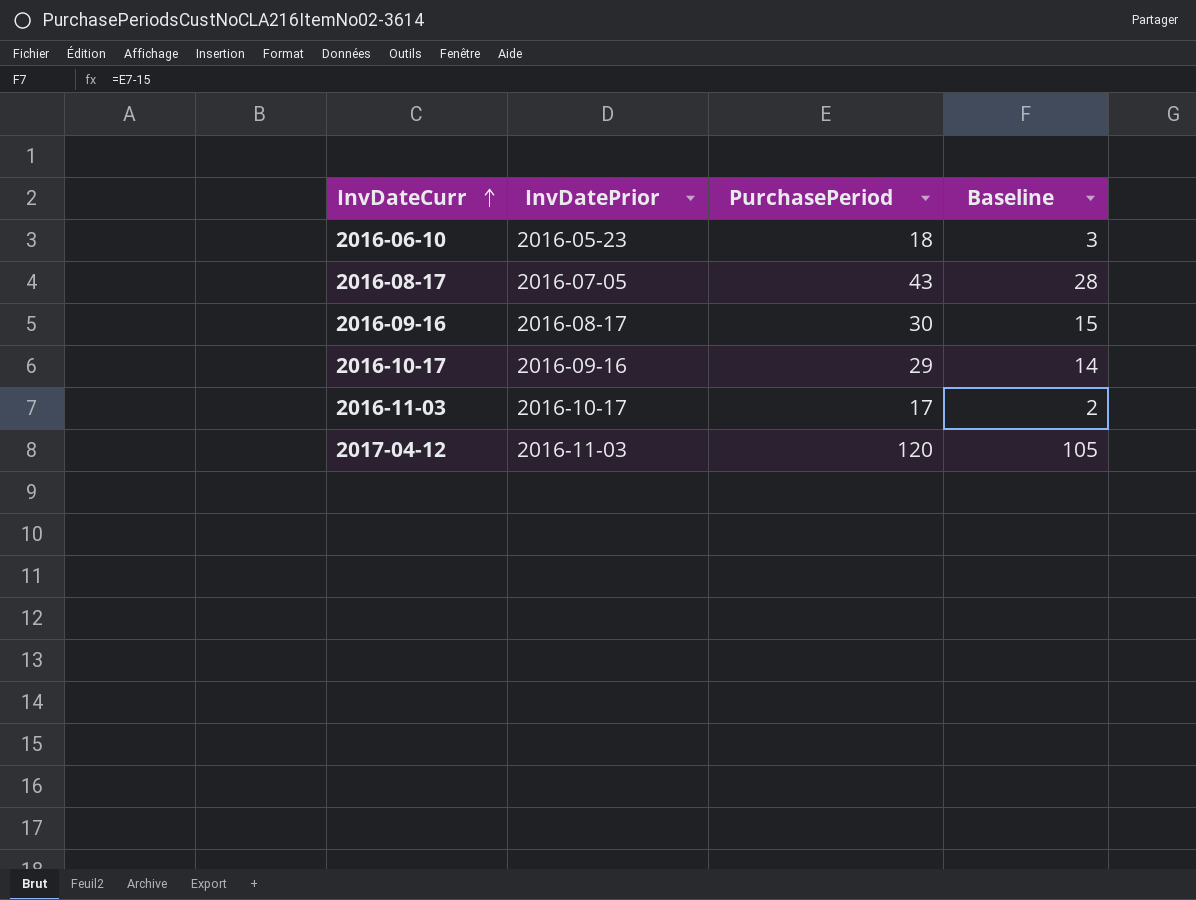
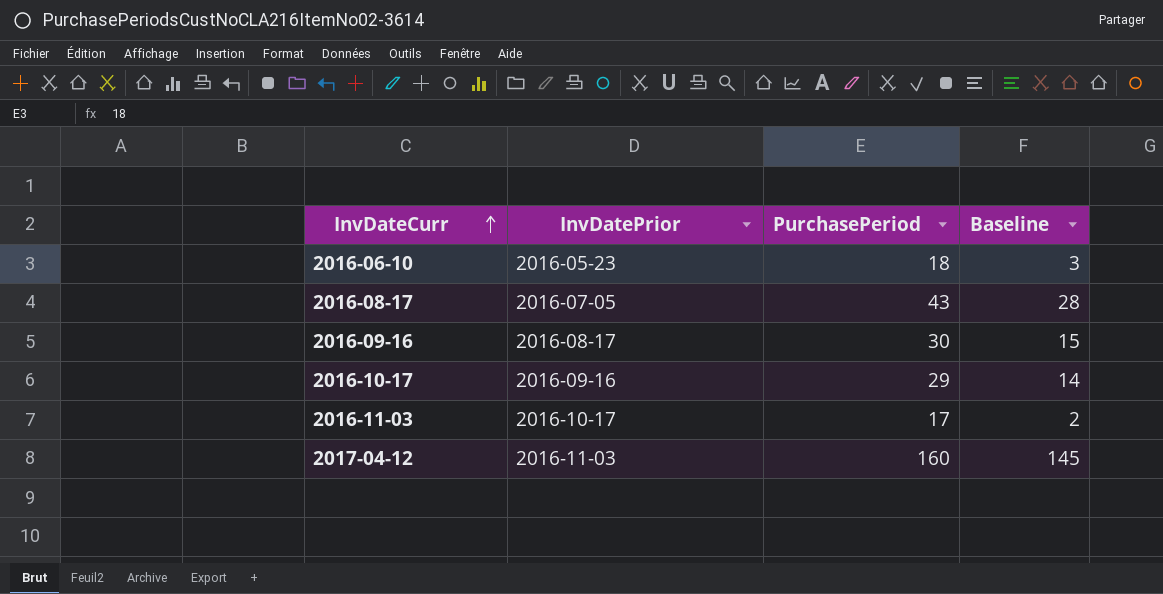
2017-04-12 | PurchasePeriod: 120 -> 160
2017-04-12 | Baseline: 105 -> 145

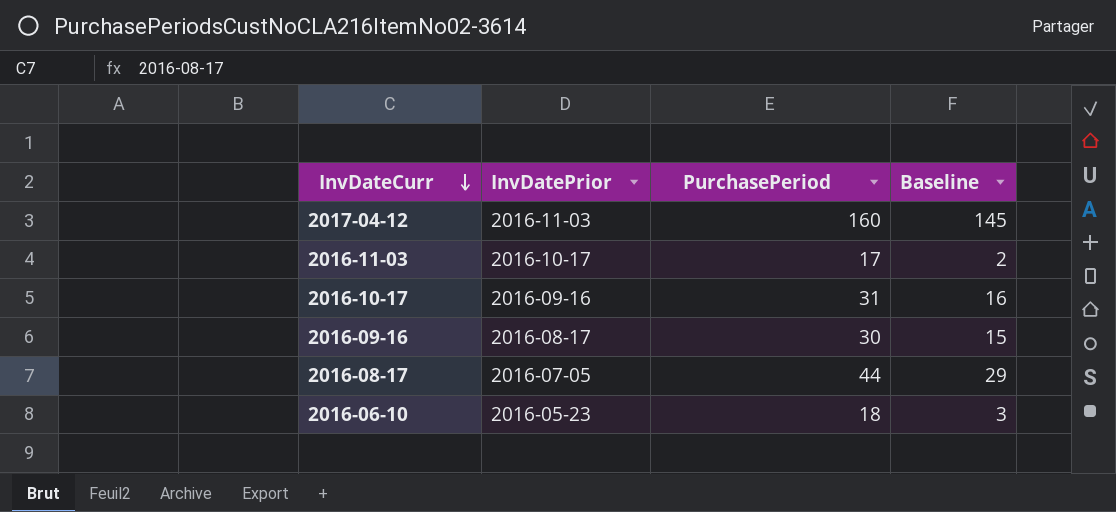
row order: InvDateCurr ascending -> InvDateCurr descending
2016-10-17 | PurchasePeriod: 29 -> 31
2016-10-17 | Baseline: 14 -> 16
2016-08-17 | PurchasePeriod: 43 -> 44
2016-08-17 | Baseline: 28 -> 29

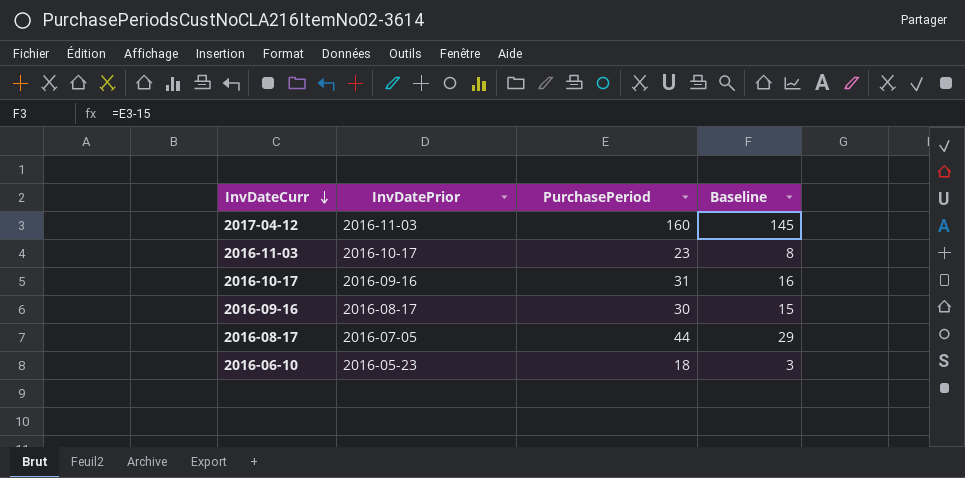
2016-11-03 | PurchasePeriod: 17 -> 23
2016-11-03 | Baseline: 2 -> 8

